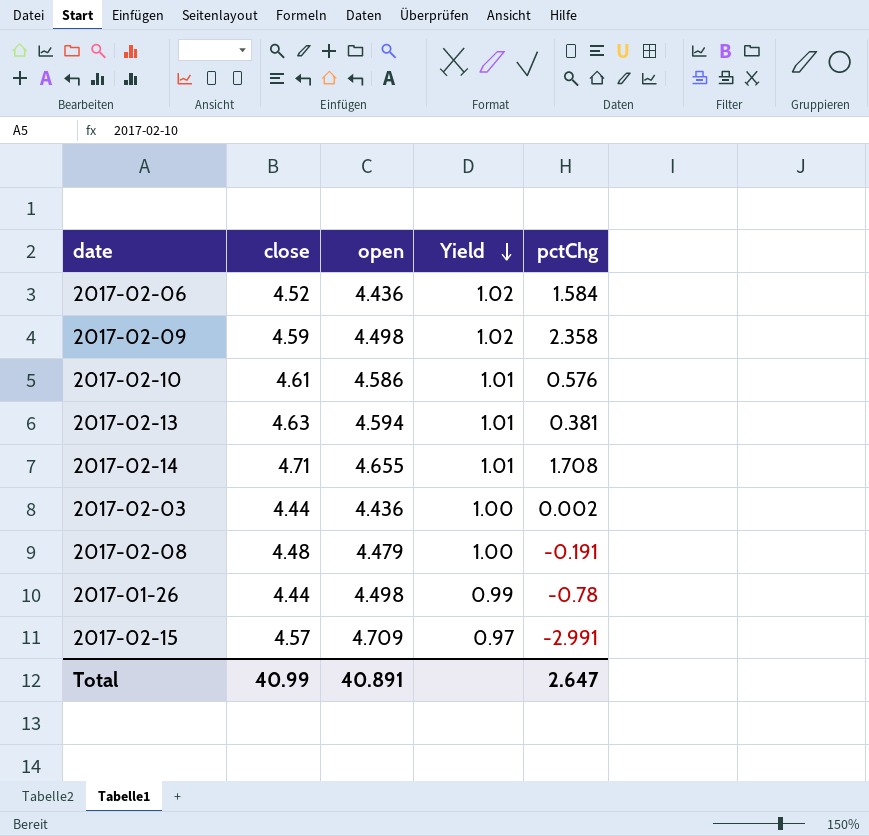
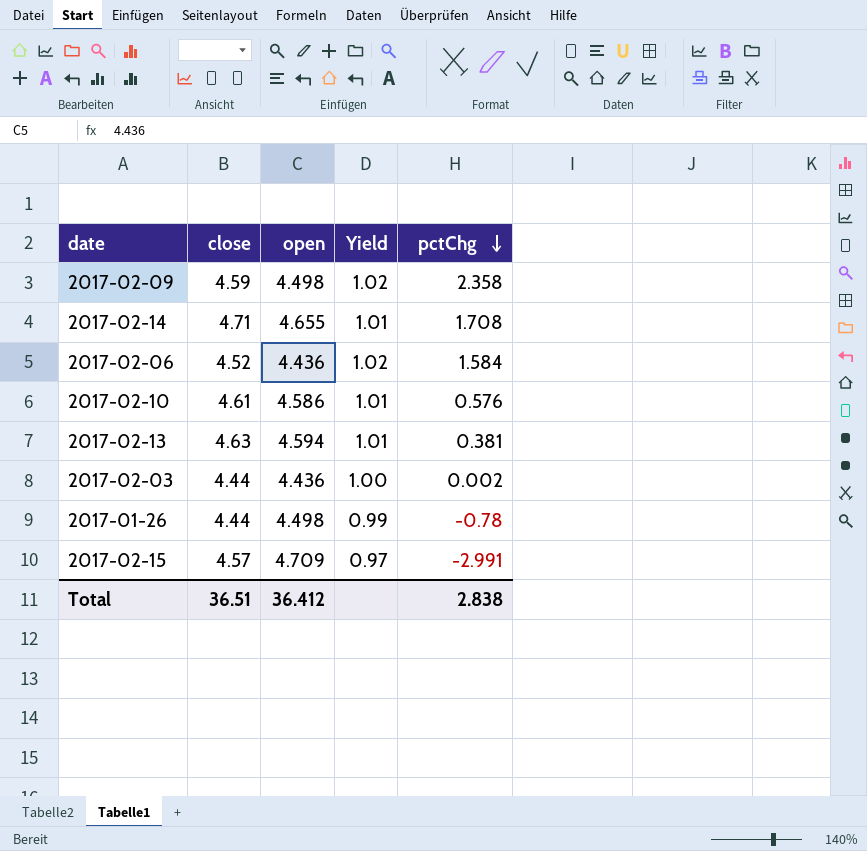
row order: Yield descending -> pctChg descending
row 2017-02-08: 4.48 | 4.479 | 1.00 | -0.191 -> none
Total | close: 40.99 -> 36.51
Total | open: 40.891 -> 36.412
Total | pctChg: 2.647 -> 2.838

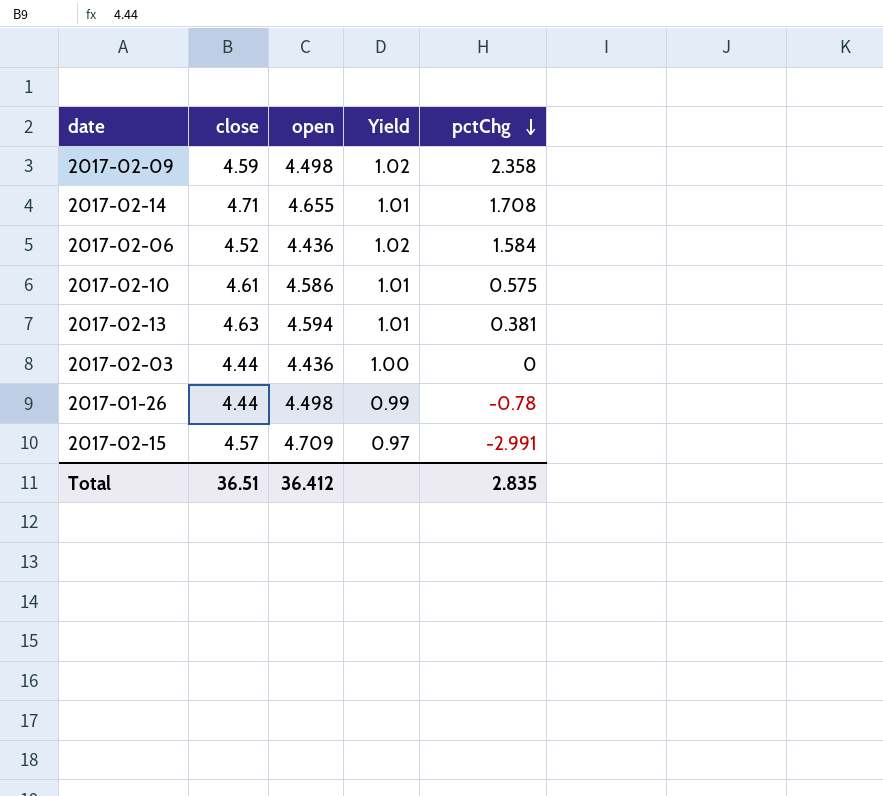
2017-02-10 | pctChg: 0.576 -> 0.575
2017-02-03 | pctChg: 0.002 -> 0
Total | pctChg: 2.838 -> 2.835

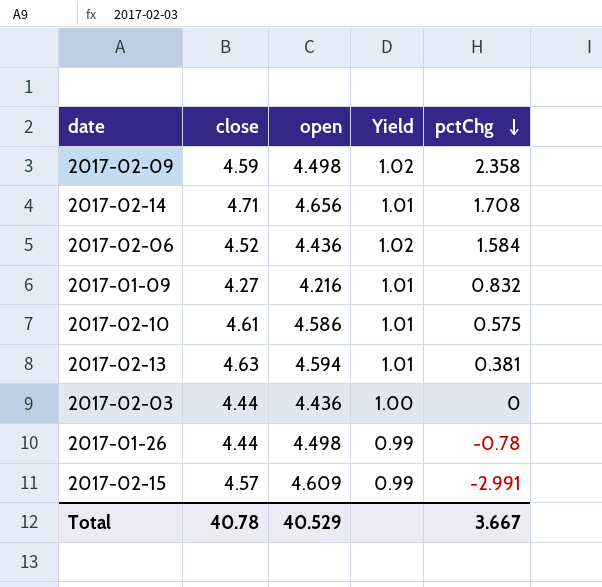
2017-02-14 | open: 4.655 -> 4.656
row 2017-01-09: none -> 4.27 | 4.216 | 1.01 | 0.832
2017-02-15 | open: 4.709 -> 4.609
2017-02-15 | Yield: 0.97 -> 0.99
Total | close: 36.51 -> 40.78
Total | open: 36.412 -> 40.529
Total | pctChg: 2.835 -> 3.667

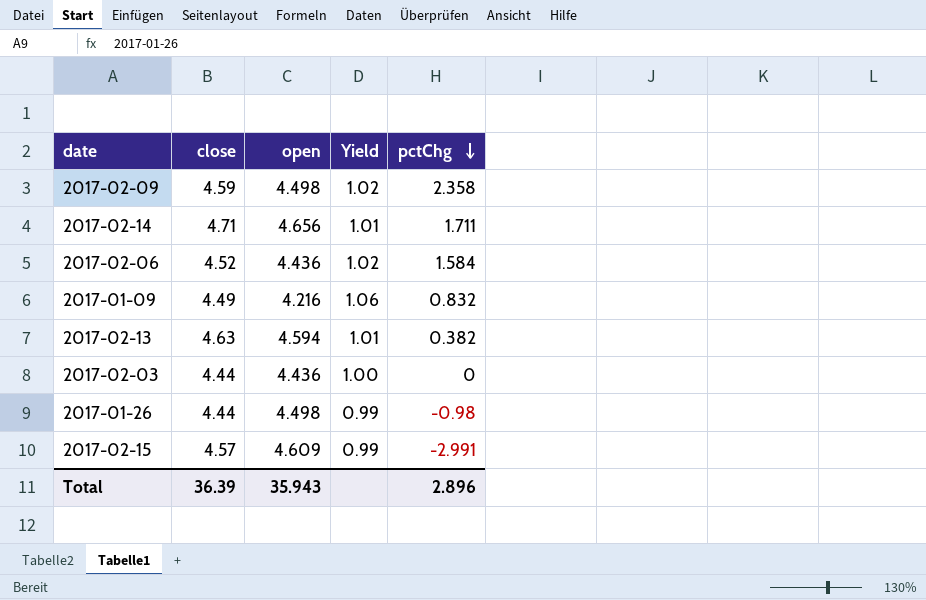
row 2017-02-10: 4.61 | 4.586 | 1.01 | 0.575 -> none
2017-02-14 | pctChg: 1.708 -> 1.711
2017-01-09 | close: 4.27 -> 4.49
2017-01-09 | Yield: 1.01 -> 1.06
2017-02-13 | pctChg: 0.381 -> 0.382
2017-01-26 | pctChg: -0.78 -> -0.98
Total | close: 40.78 -> 36.39
Total | open: 40.529 -> 35.943
Total | pctChg: 3.667 -> 2.896

